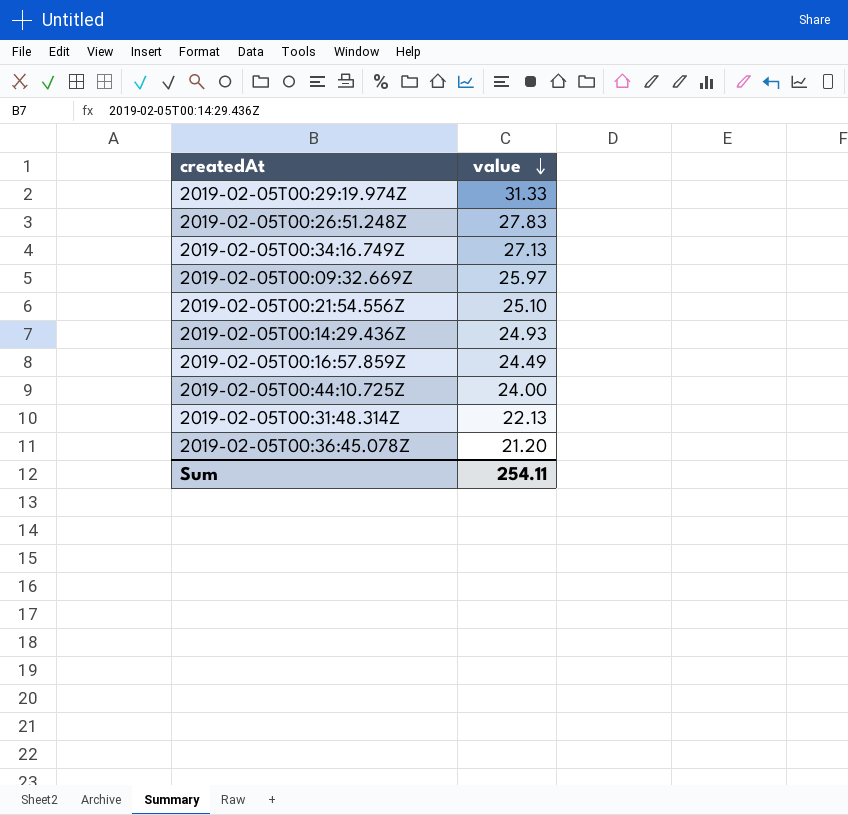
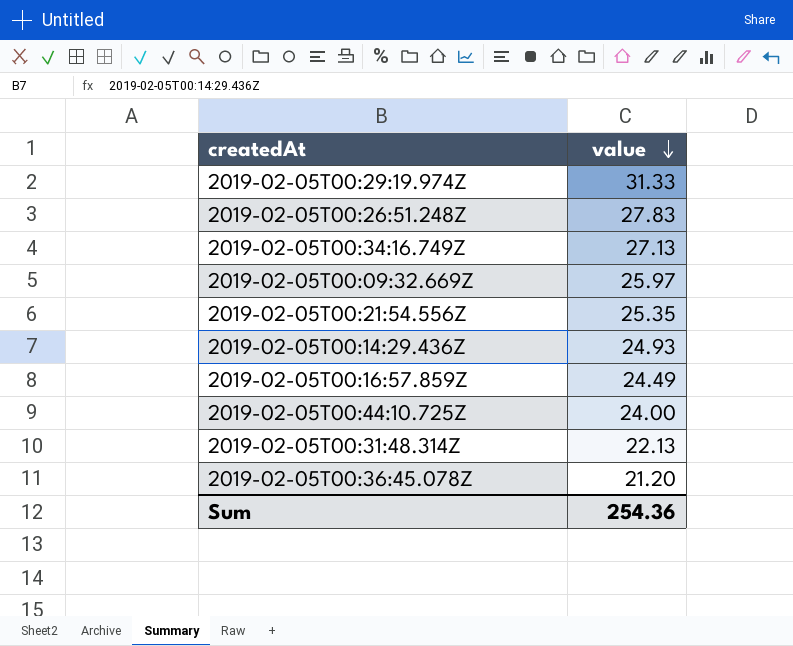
2019-02-05T00:21:54.556Z | value: 25.10 -> 25.35
Sum | value: 254.11 -> 254.36

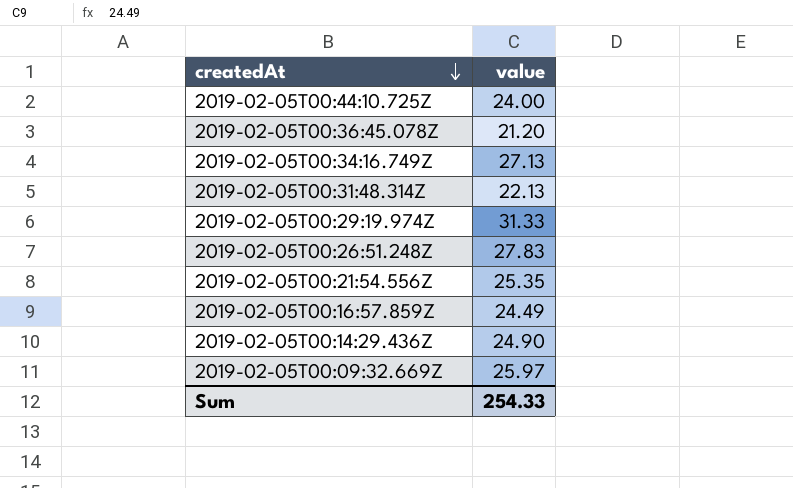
row order: value descending -> createdAt descending
2019-02-05T00:14:29.436Z | value: 24.93 -> 24.90
Sum | value: 254.36 -> 254.33

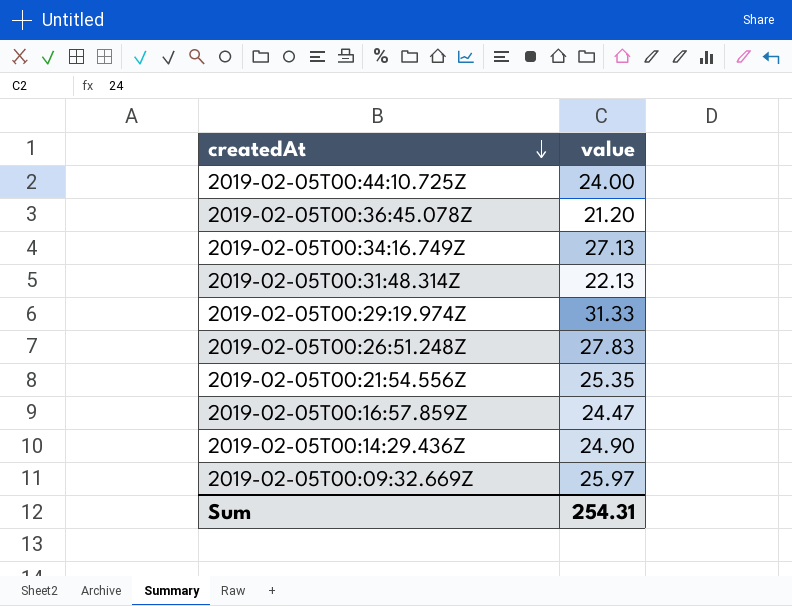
2019-02-05T00:16:57.859Z | value: 24.49 -> 24.47
Sum | value: 254.33 -> 254.31

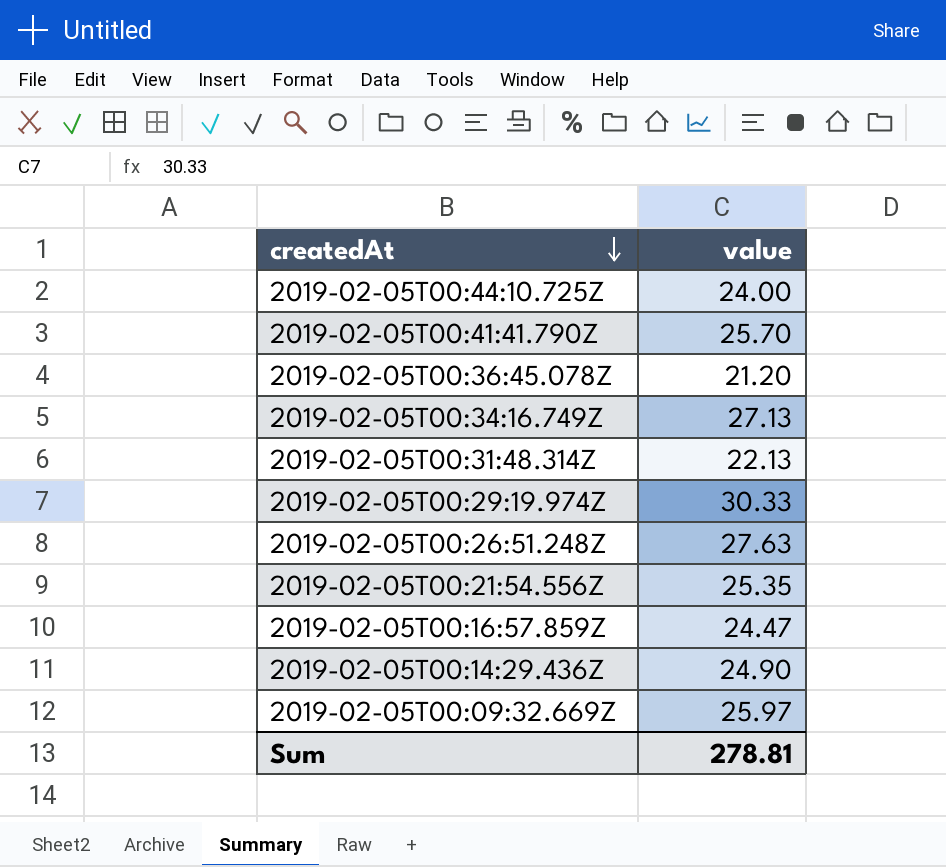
row 2019-02-05T00:41:41.790Z: none -> 25.70
2019-02-05T00:29:19.974Z | value: 31.33 -> 30.33
2019-02-05T00:26:51.248Z | value: 27.83 -> 27.63
Sum | value: 254.31 -> 278.81

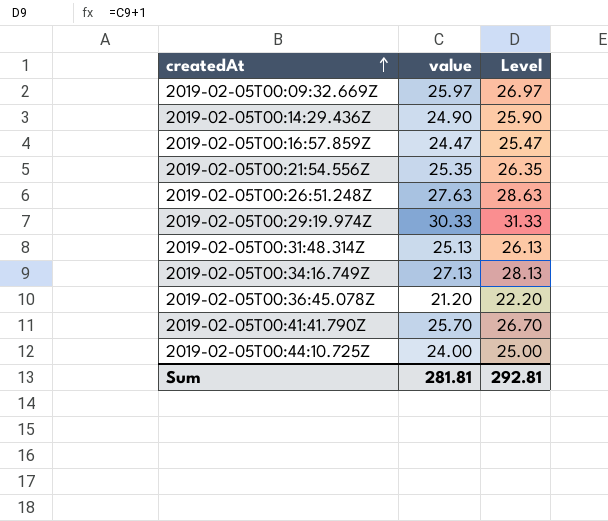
row order: createdAt descending -> createdAt ascending
column Level | formula: none -> [value] + 1
2019-02-05T00:31:48.314Z | value: 22.13 -> 25.13
Sum | value: 278.81 -> 281.81

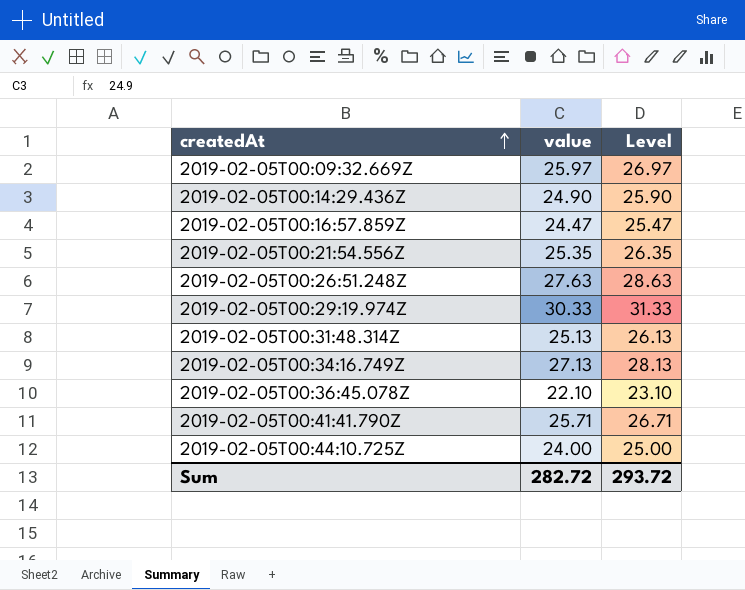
2019-02-05T00:36:45.078Z | value: 21.20 -> 22.10
2019-02-05T00:36:45.078Z | Level: 22.20 -> 23.10
2019-02-05T00:41:41.790Z | value: 25.70 -> 25.71
2019-02-05T00:41:41.790Z | Level: 26.70 -> 26.71
Sum | value: 281.81 -> 282.72
Sum | Level: 292.81 -> 293.72

